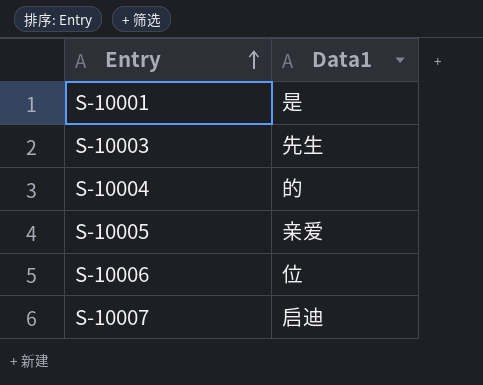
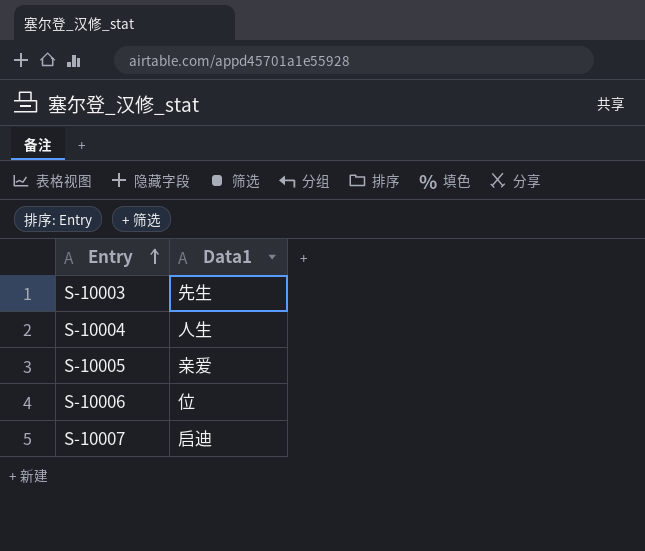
row S-10001: 是 -> none
S-10004 | Data1: 的 -> 人生

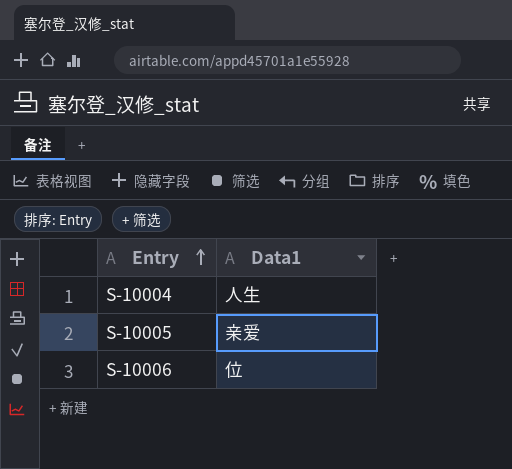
row S-10003: 先生 -> none
row S-10007: 启迪 -> none

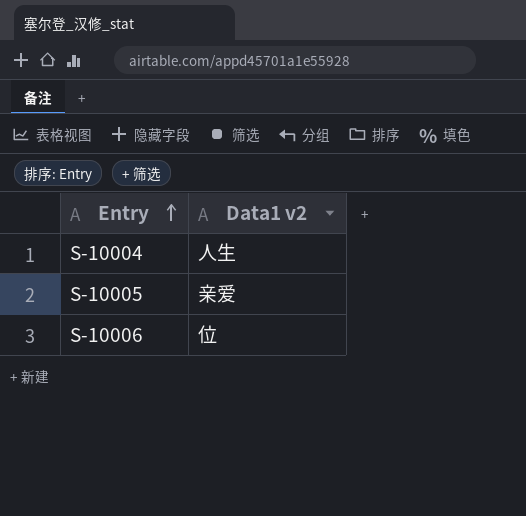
column name: Data1 -> Data1 v2

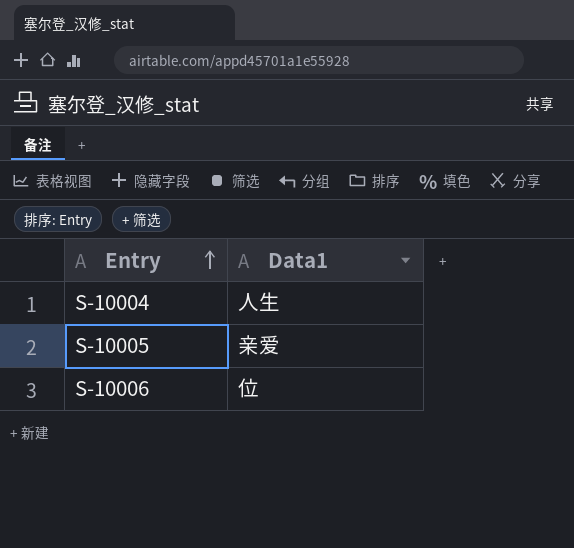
column name: Data1 v2 -> Data1

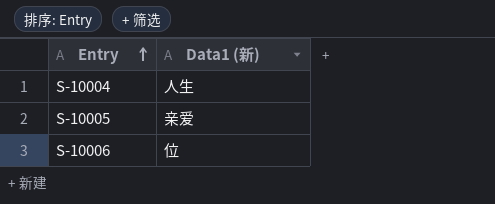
column name: Data1 -> Data1 (新)

